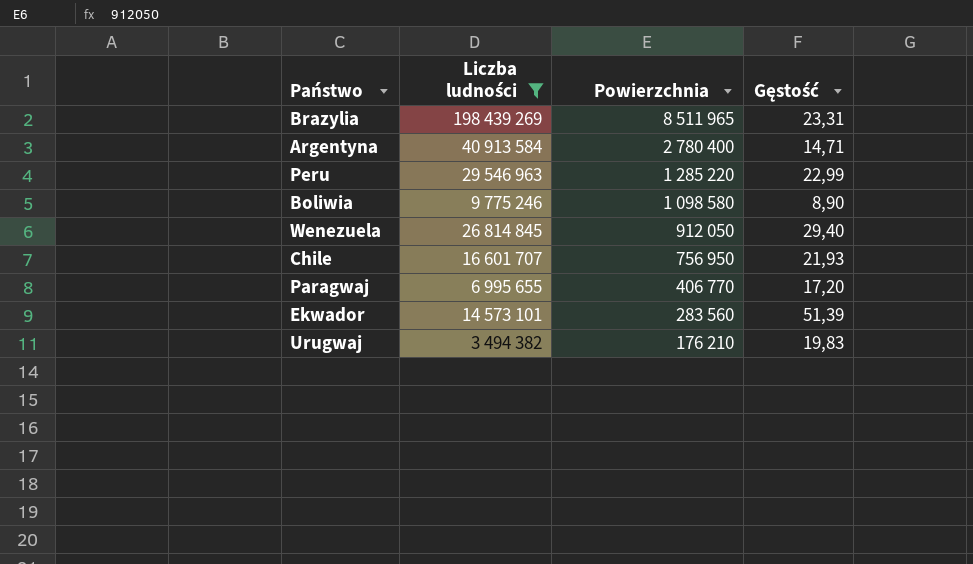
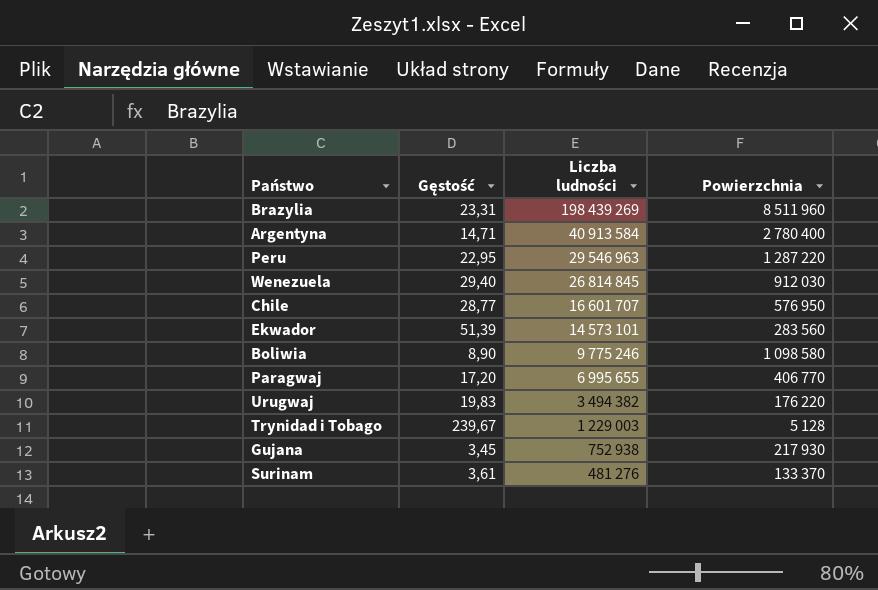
filter: Liczba ludności >= 3 494 382 -> none
row order: Powierzchnia descending -> Liczba ludności descending
column Gęstość | position: 4 -> 2
Brazylia | Powierzchnia: 8 511 965 -> 8 511 960
Peru | Gęstość: 22,99 -> 22,95
Peru | Powierzchnia: 1 285 220 -> 1 287 220
Wenezuela | Powierzchnia: 912 050 -> 912 030
Chile | Gęstość: 21,93 -> 28,77
Chile | Powierzchnia: 756 950 -> 576 950
Urugwaj | Powierzchnia: 176 210 -> 176 220

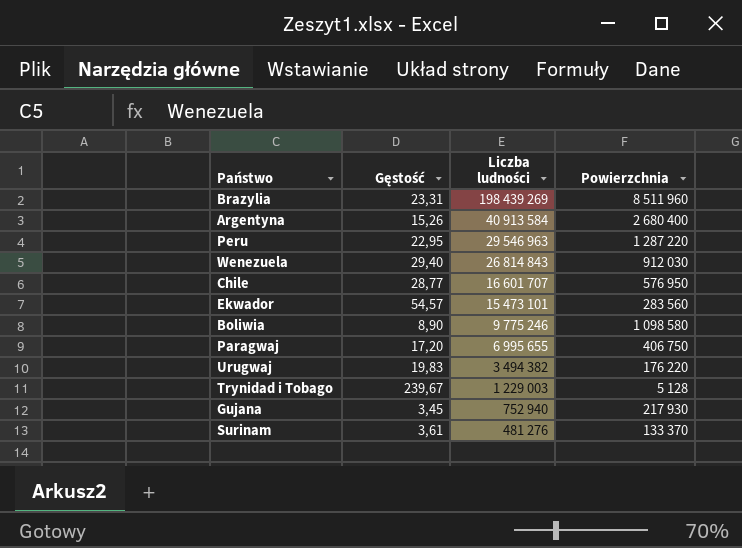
Argentyna | Gęstość: 14,71 -> 15,26
Argentyna | Powierzchnia: 2 780 400 -> 2 680 400
Wenezuela | Liczba ludności: 26 814 845 -> 26 814 843
Ekwador | Gęstość: 51,39 -> 54,57
Ekwador | Liczba ludności: 14 573 101 -> 15 473 101
Paragwaj | Powierzchnia: 406 770 -> 406 750
Gujana | Liczba ludności: 752 938 -> 752 940

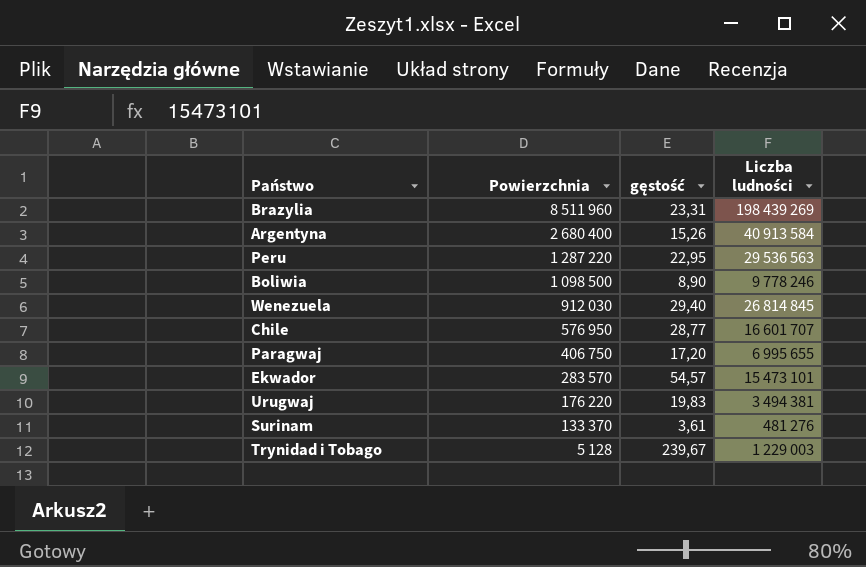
row order: Liczba ludności descending -> Powierzchnia descending
column Powierzchnia | position: 4 -> 2
column name: Gęstość -> gęstość
row Gujana: 3,45 | 752 940 | 217 930 -> none
Peru | Liczba ludności: 29 546 963 -> 29 536 563
Boliwia | Powierzchnia: 1 098 580 -> 1 098 500
Boliwia | Liczba ludności: 9 775 246 -> 9 778 246
Wenezuela | Liczba ludności: 26 814 843 -> 26 814 845
Ekwador | Powierzchnia: 283 560 -> 283 570
Urugwaj | Liczba ludności: 3 494 382 -> 3 494 381

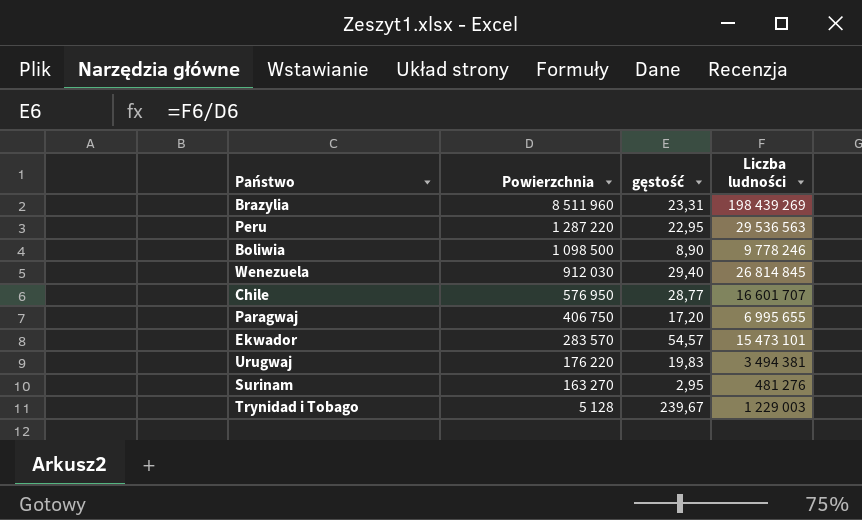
row Argentyna: 2 680 400 | 15,26 | 40 913 584 -> none
Surinam | Powierzchnia: 133 370 -> 163 270
Surinam | gęstość: 3,61 -> 2,95

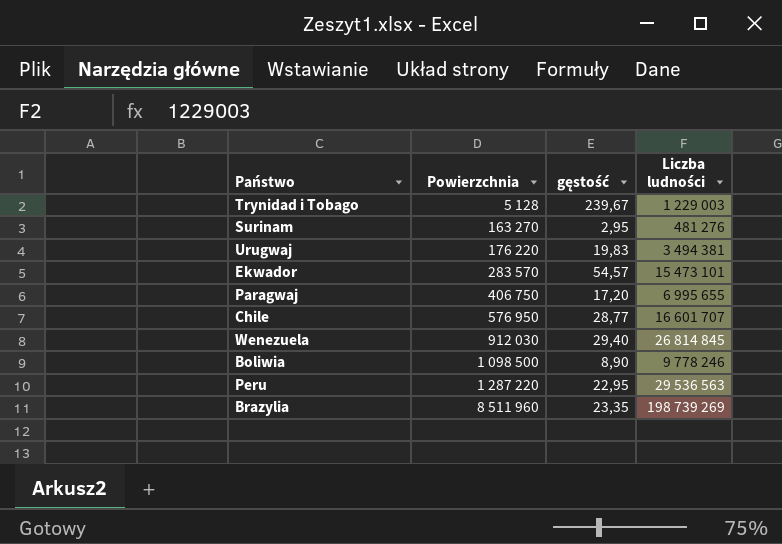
row order: Powierzchnia descending -> Powierzchnia ascending
Brazylia | gęstość: 23,31 -> 23,35
Brazylia | Liczba ludności: 198 439 269 -> 198 739 269

